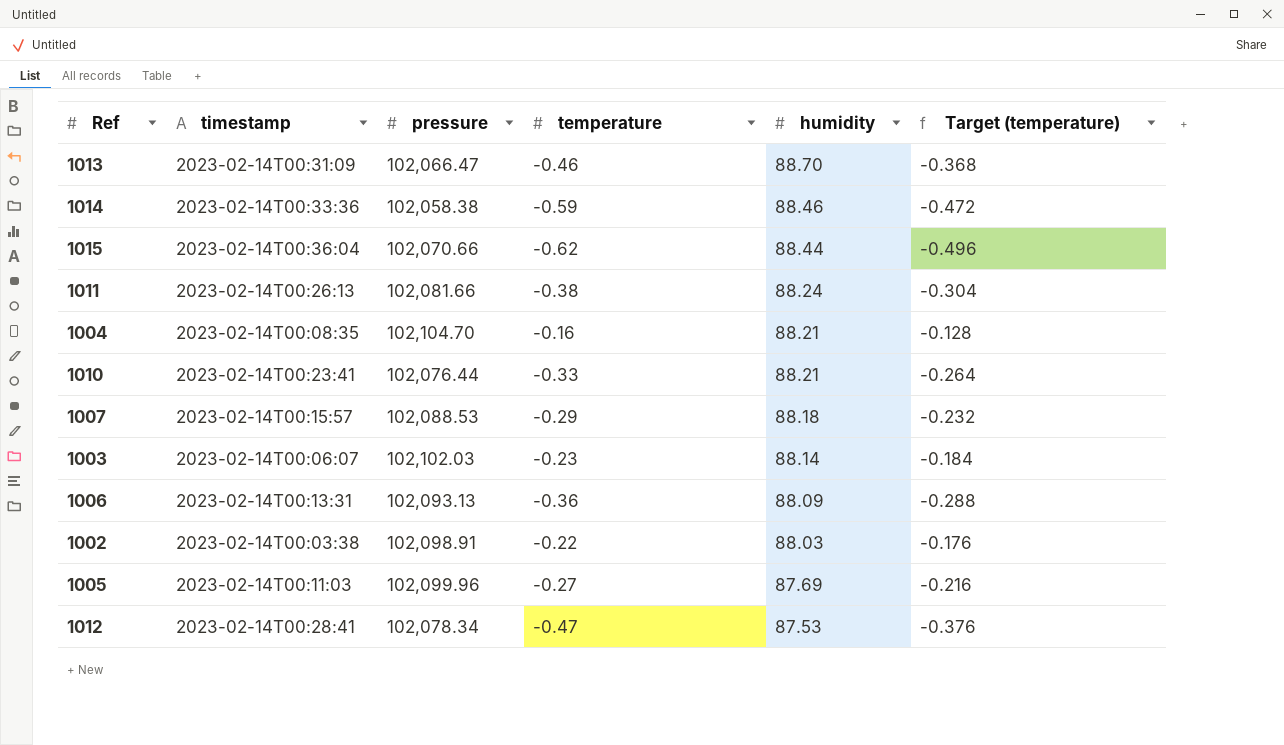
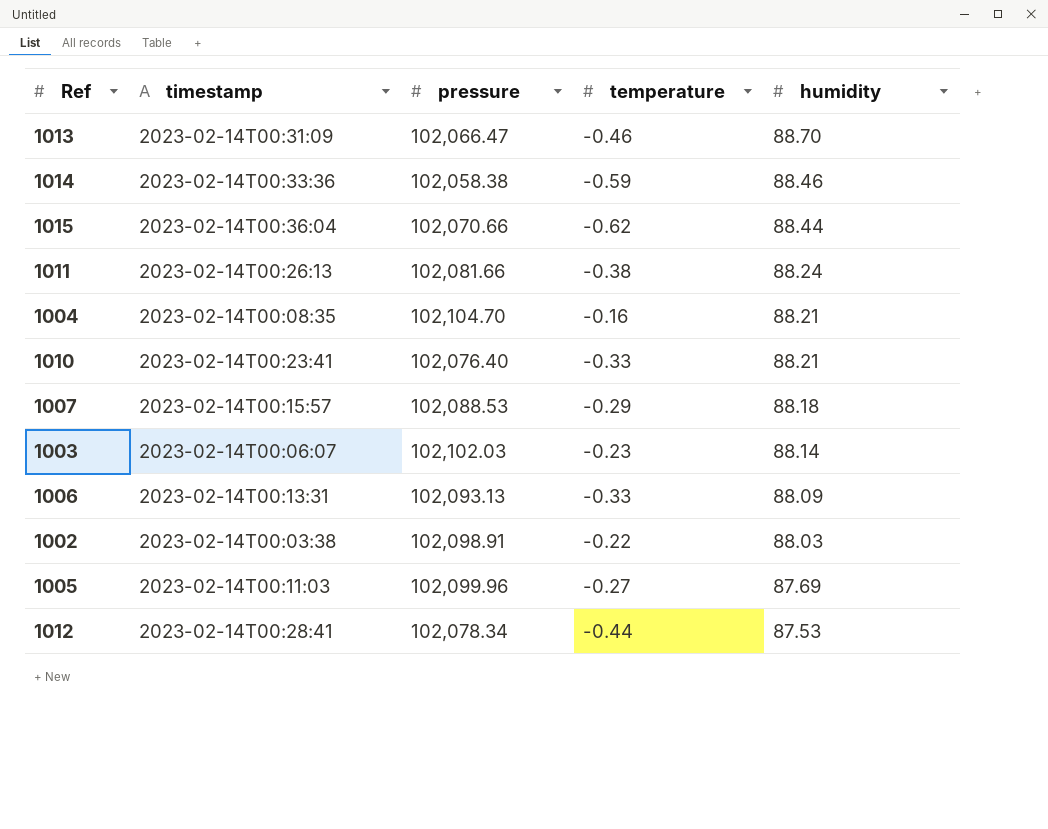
column Target (temperature) | formula: [temperature] * 0.8 -> none
1010 | pressure: 102,076.44 -> 102,076.40
1006 | temperature: -0.36 -> -0.33
1012 | temperature: -0.47 -> -0.44

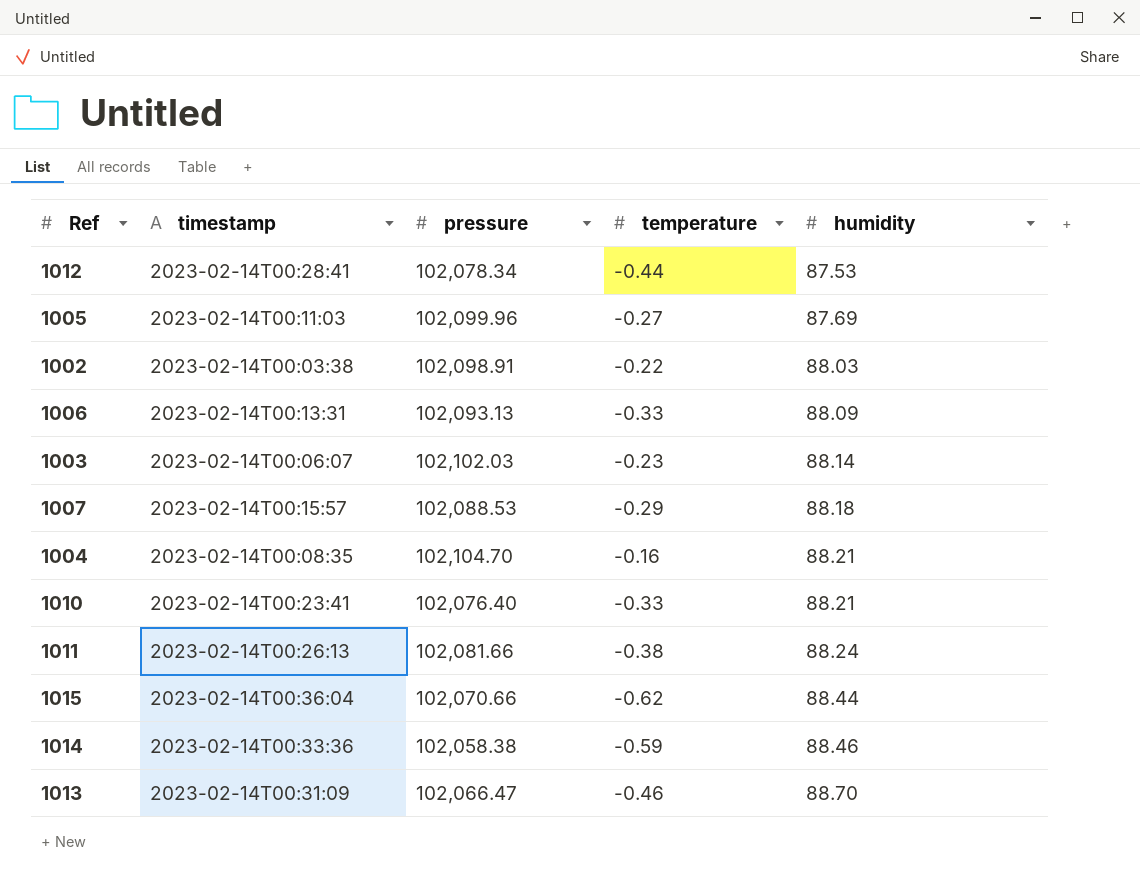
row order: humidity descending -> humidity ascending

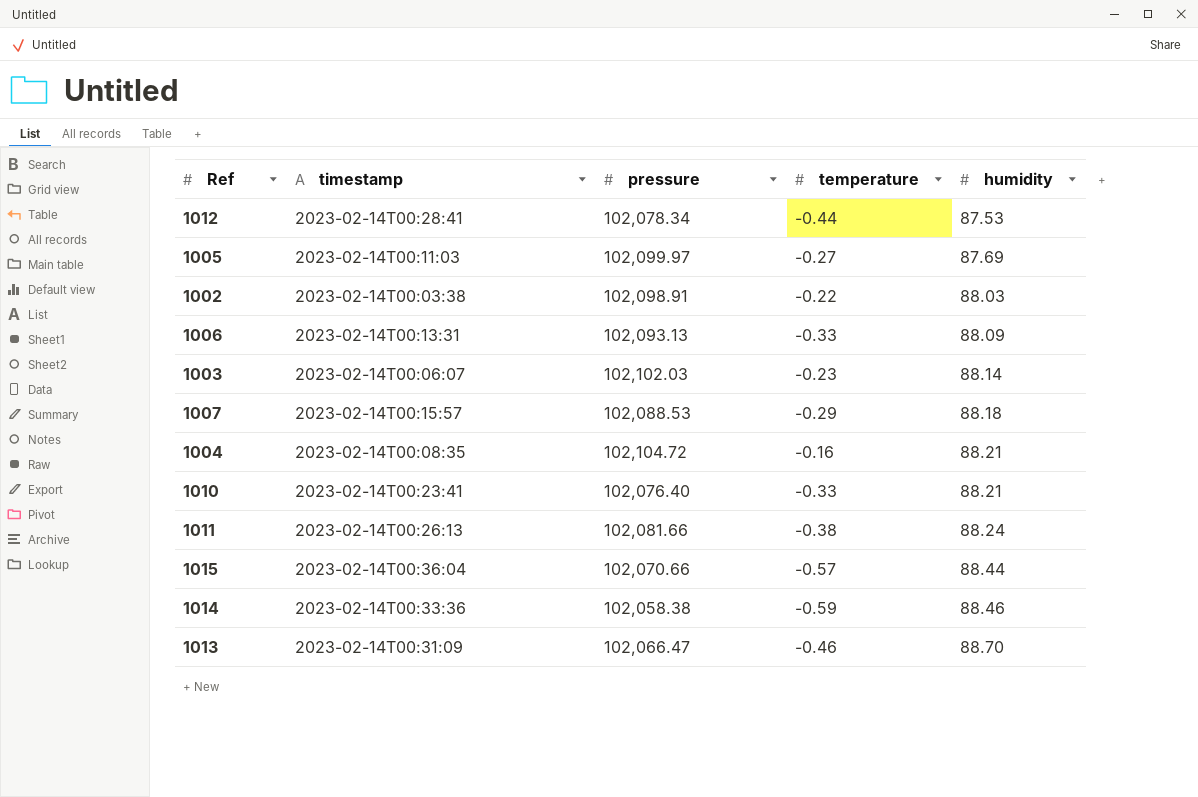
1005 | pressure: 102,099.96 -> 102,099.97
1004 | pressure: 102,104.70 -> 102,104.72
1015 | temperature: -0.62 -> -0.57

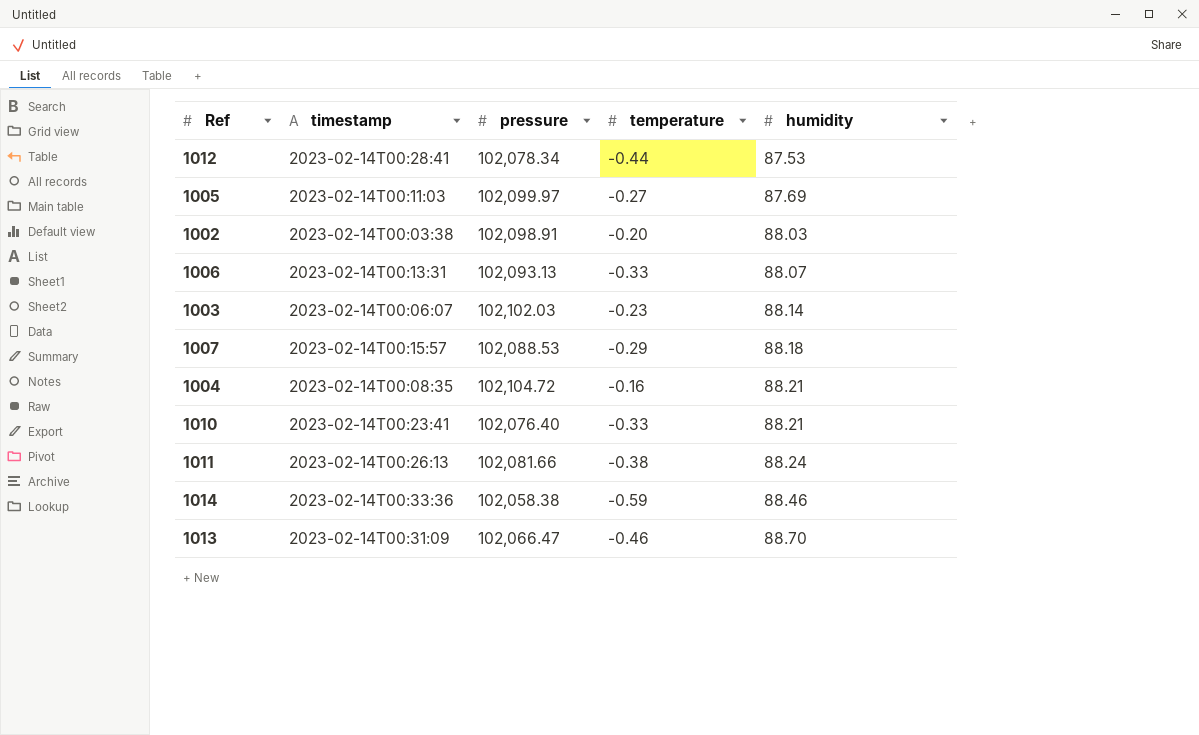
row 1015: 2023-02-14T00:36:04 | 102,070.66 | -0.57 | 88.44 -> none
1002 | temperature: -0.22 -> -0.20
1006 | humidity: 88.09 -> 88.07

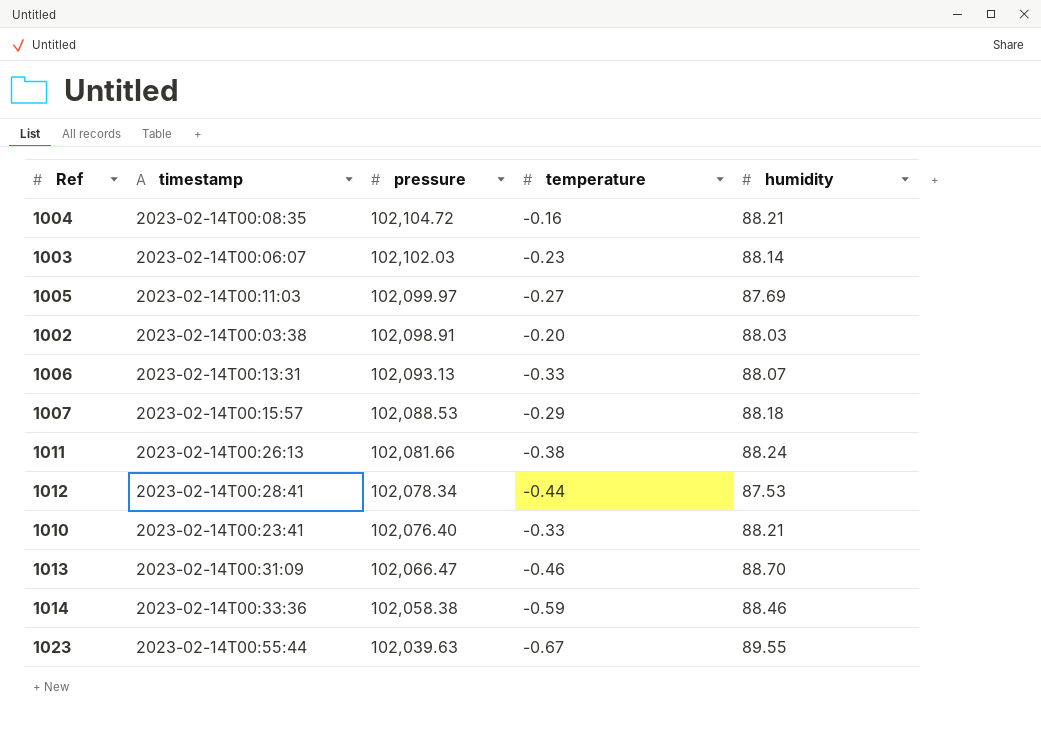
row order: humidity ascending -> pressure descending
row 1023: none -> 2023-02-14T00:55:44 | 102,039.63 | -0.67 | 89.55

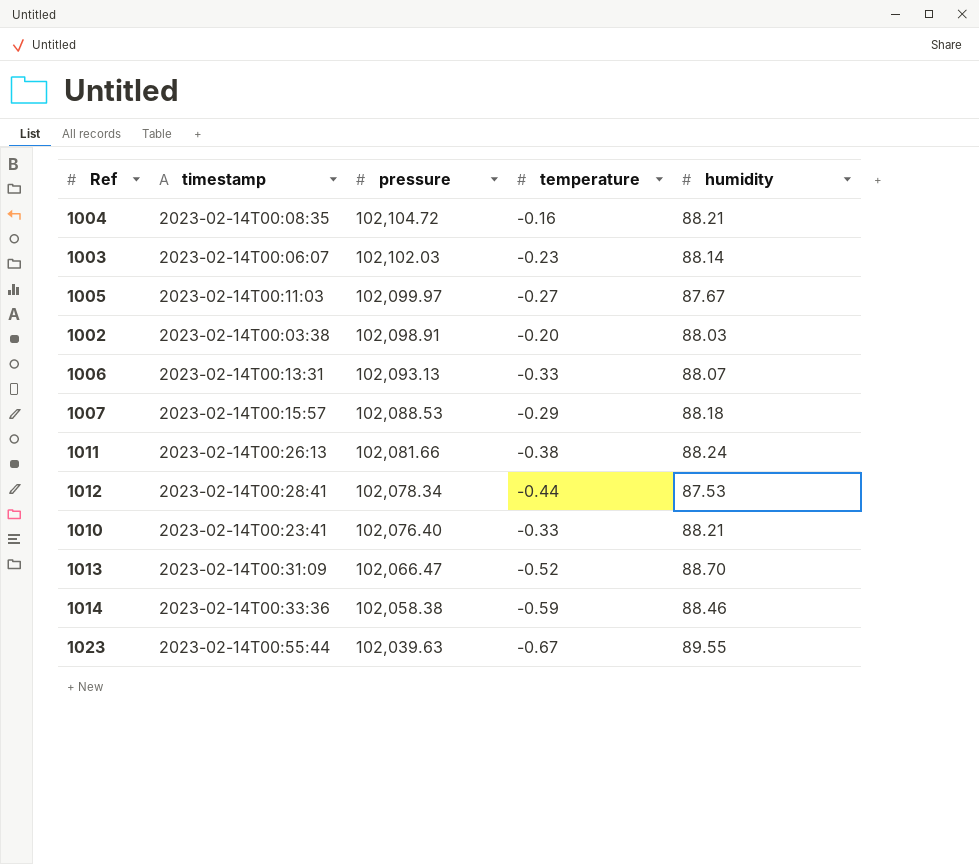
1005 | humidity: 87.69 -> 87.67
1013 | temperature: -0.46 -> -0.52

